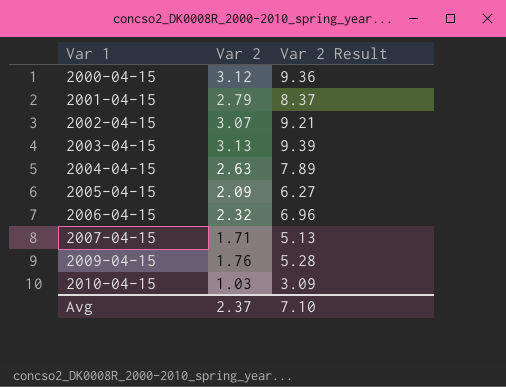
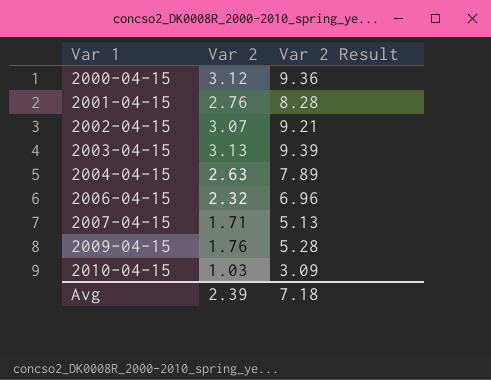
row 2005-04-15: 2.09 | 6.27 -> none
2001-04-15 | Var 2: 2.79 -> 2.76
2001-04-15 | Var 2 Result: 8.37 -> 8.28
Avg | Var 2: 2.37 -> 2.39
Avg | Var 2 Result: 7.10 -> 7.18

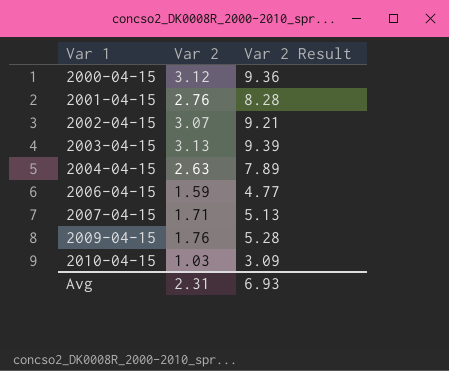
2006-04-15 | Var 2: 2.32 -> 1.59
2006-04-15 | Var 2 Result: 6.96 -> 4.77
Avg | Var 2: 2.39 -> 2.31
Avg | Var 2 Result: 7.18 -> 6.93

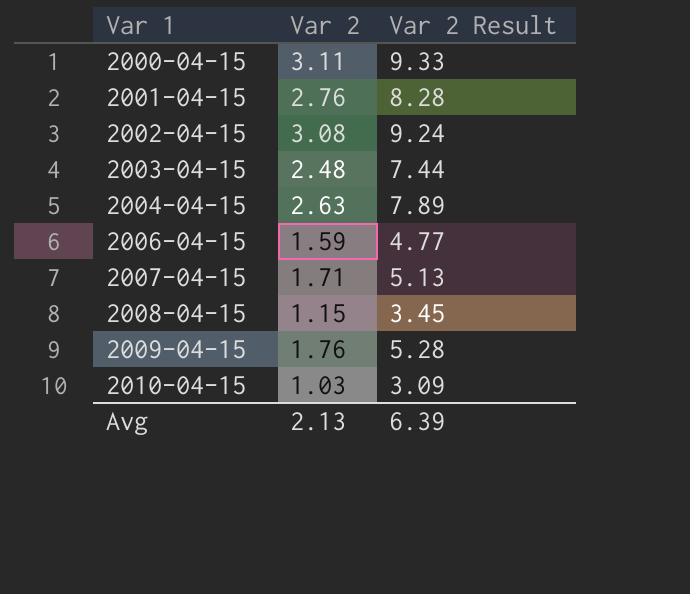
2000-04-15 | Var 2: 3.12 -> 3.11
2000-04-15 | Var 2 Result: 9.36 -> 9.33
2002-04-15 | Var 2: 3.07 -> 3.08
2002-04-15 | Var 2 Result: 9.21 -> 9.24
2003-04-15 | Var 2: 3.13 -> 2.48
2003-04-15 | Var 2 Result: 9.39 -> 7.44
row 2008-04-15: none -> 1.15 | 3.45
Avg | Var 2: 2.31 -> 2.13
Avg | Var 2 Result: 6.93 -> 6.39

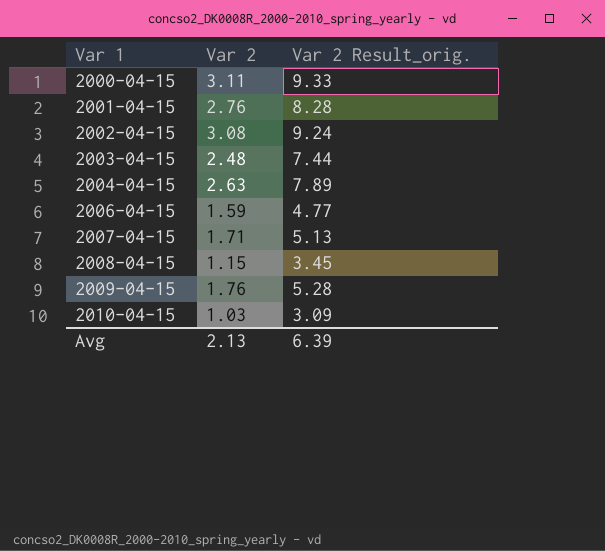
column name: Var 2 Result -> Var 2 Result_orig.

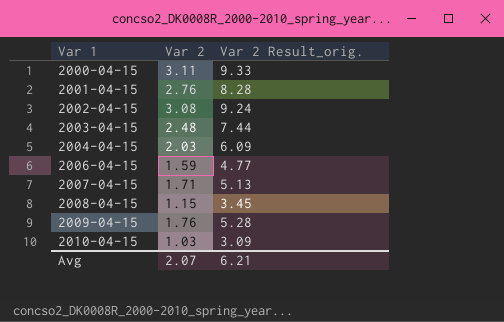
2004-04-15 | Var 2: 2.63 -> 2.03
2004-04-15 | Var 2 Result_orig.: 7.89 -> 6.09
Avg | Var 2: 2.13 -> 2.07
Avg | Var 2 Result_orig.: 6.39 -> 6.21

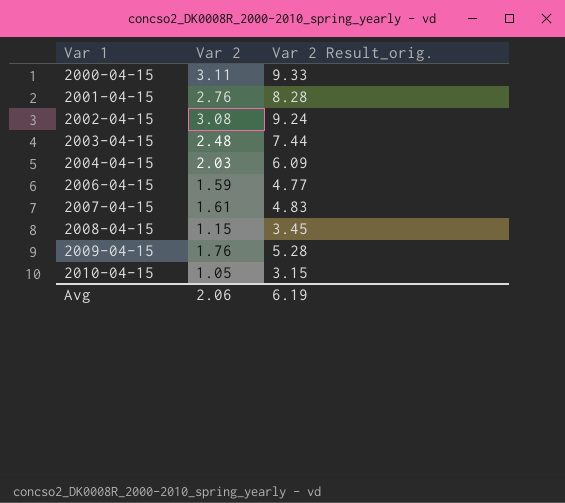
2007-04-15 | Var 2: 1.71 -> 1.61
2007-04-15 | Var 2 Result_orig.: 5.13 -> 4.83
2010-04-15 | Var 2: 1.03 -> 1.05
2010-04-15 | Var 2 Result_orig.: 3.09 -> 3.15
Avg | Var 2: 2.07 -> 2.06
Avg | Var 2 Result_orig.: 6.21 -> 6.19

